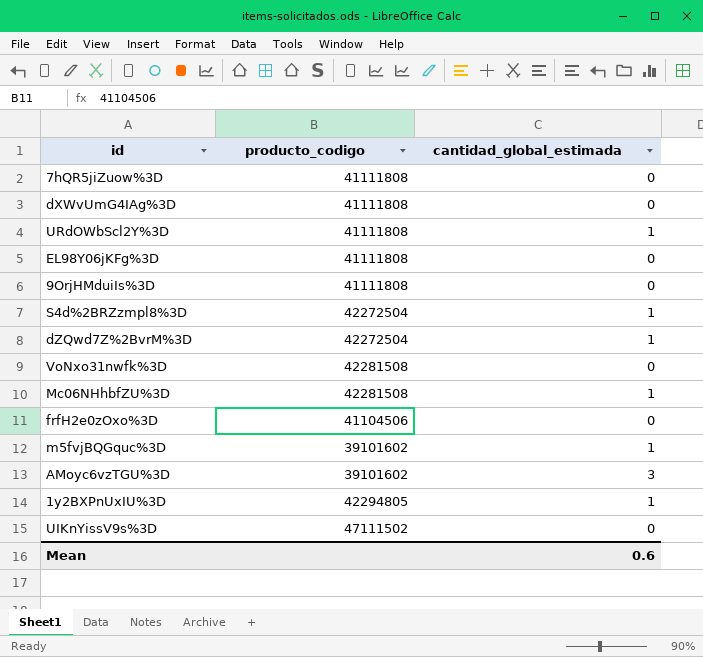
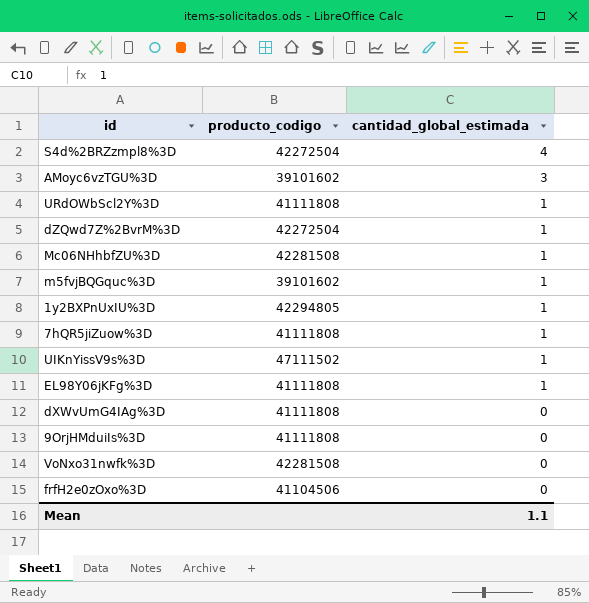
row order: none -> cantidad_global_estimada descending
S4d%2BRZzmpl8%3D | cantidad_global_estimada: 1 -> 4
7hQR5jiZuow%3D | cantidad_global_estimada: 0 -> 1
UIKnYissV9s%3D | cantidad_global_estimada: 0 -> 1
EL98Y06jKFg%3D | cantidad_global_estimada: 0 -> 1
Mean | cantidad_global_estimada: 0.6 -> 1.1

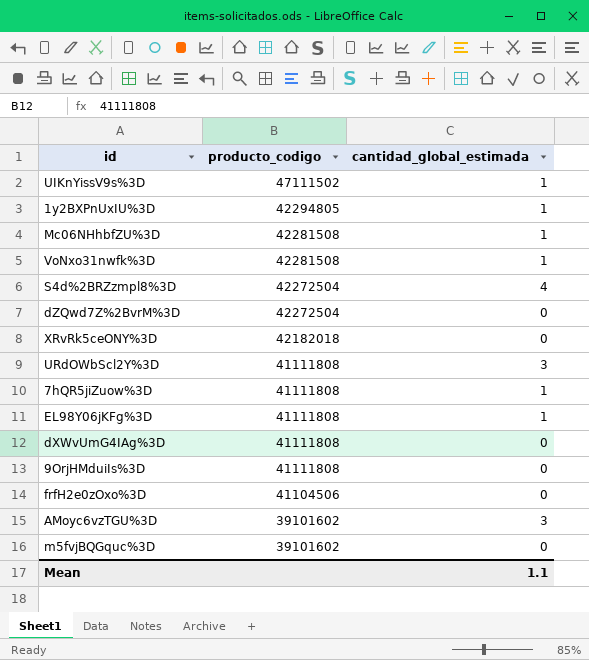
row order: cantidad_global_estimada descending -> producto_codigo descending
VoNxo31nwfk%3D | cantidad_global_estimada: 0 -> 1
dZQwd7Z%2BvrM%3D | cantidad_global_estimada: 1 -> 0
row XRvRk5ceONY%3D: none -> 42182018 | 0
URdOWbScl2Y%3D | cantidad_global_estimada: 1 -> 3
m5fvjBQGquc%3D | cantidad_global_estimada: 1 -> 0

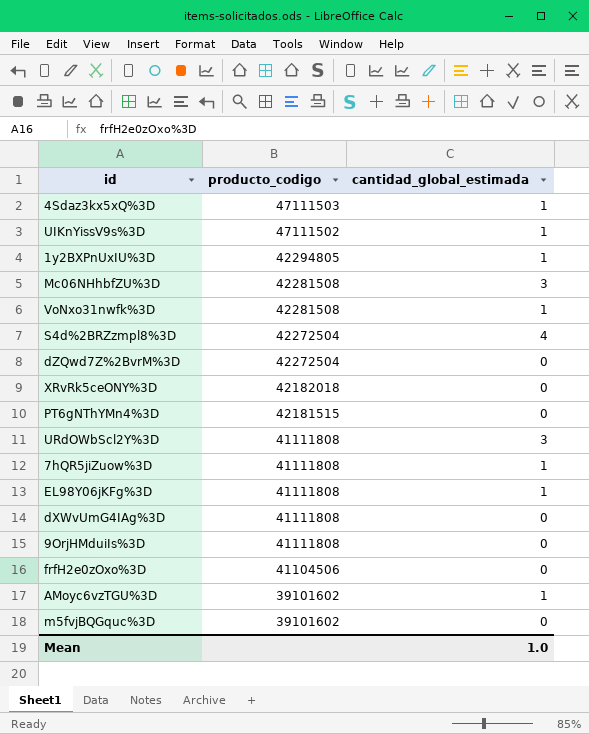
row 4Sdaz3kx5xQ%3D: none -> 47111503 | 1
Mc06NHhbfZU%3D | cantidad_global_estimada: 1 -> 3
row PT6gNThYMn4%3D: none -> 42181515 | 0
AMoyc6vzTGU%3D | cantidad_global_estimada: 3 -> 1
Mean | cantidad_global_estimada: 1.1 -> 1.0

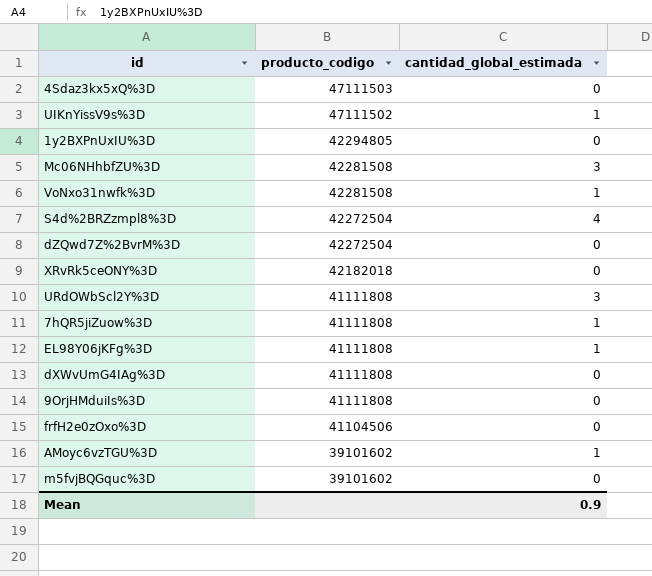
row PT6gNThYMn4%3D: 42181515 | 0 -> none
4Sdaz3kx5xQ%3D | cantidad_global_estimada: 1 -> 0
1y2BXPnUxIU%3D | cantidad_global_estimada: 1 -> 0
Mean | cantidad_global_estimada: 1.0 -> 0.9

